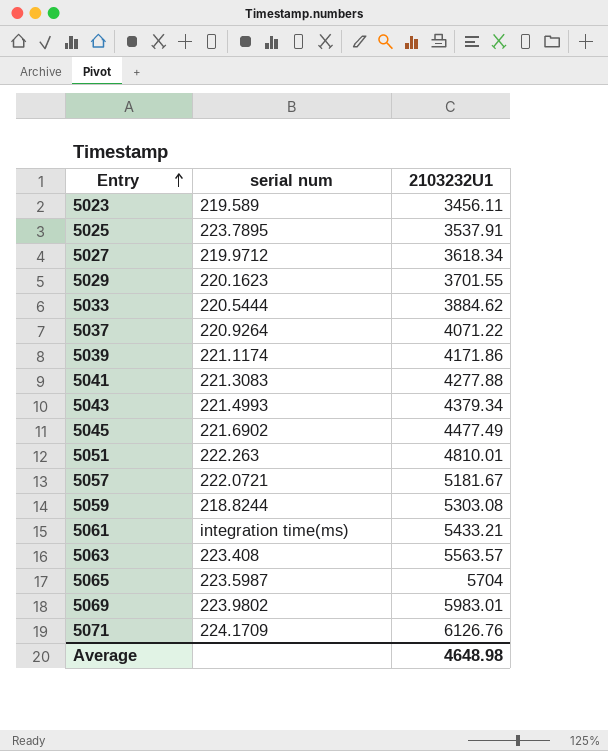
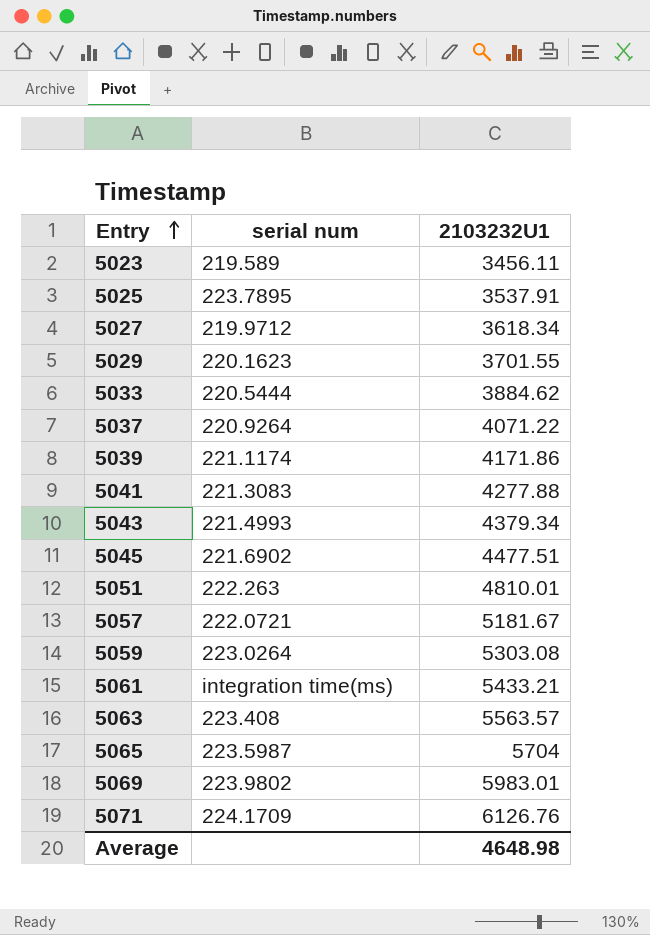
5045 | 2103232U1: 4477.49 -> 4477.51
5059 | serial num: 218.8244 -> 223.0264

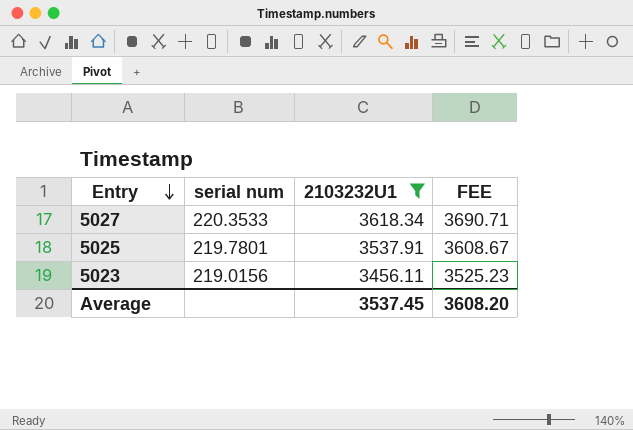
filter: none -> 2103232U1 <= 3618.34
row order: Entry ascending -> Entry descending
column FEE | formula: none -> [2103232U1] * 1.02
5027 | serial num: 219.9712 -> 220.3533
5025 | serial num: 223.7895 -> 219.7801
5023 | serial num: 219.589 -> 219.0156
Average | 2103232U1: 4648.98 -> 3537.45

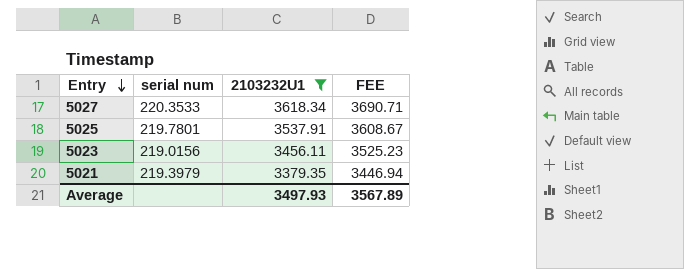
row 5021: none -> 219.3979 | 3379.35 | 3446.94
Average | 2103232U1: 3537.45 -> 3497.93
Average | FEE: 3608.20 -> 3567.89

